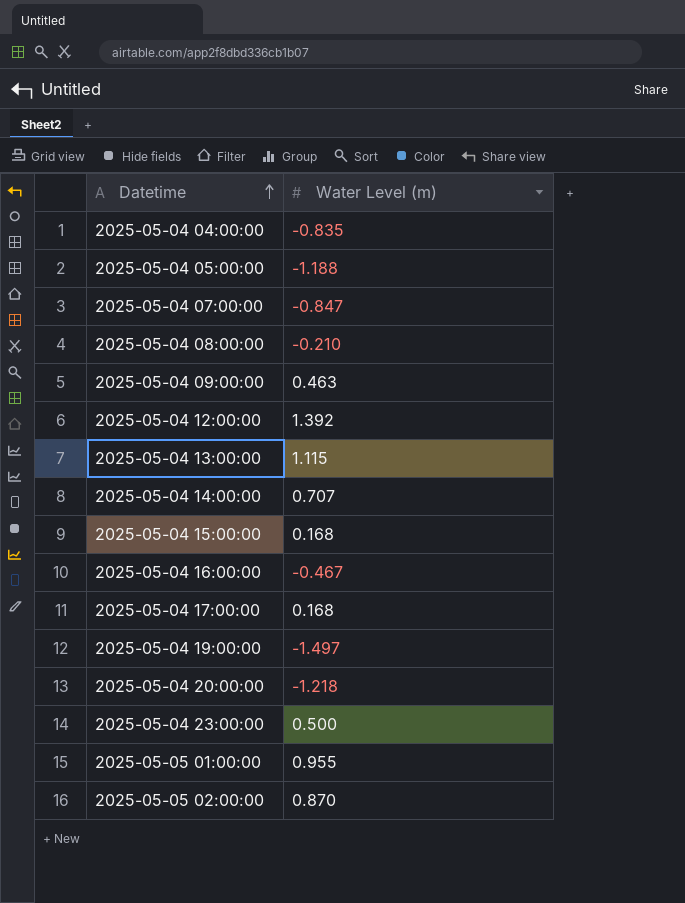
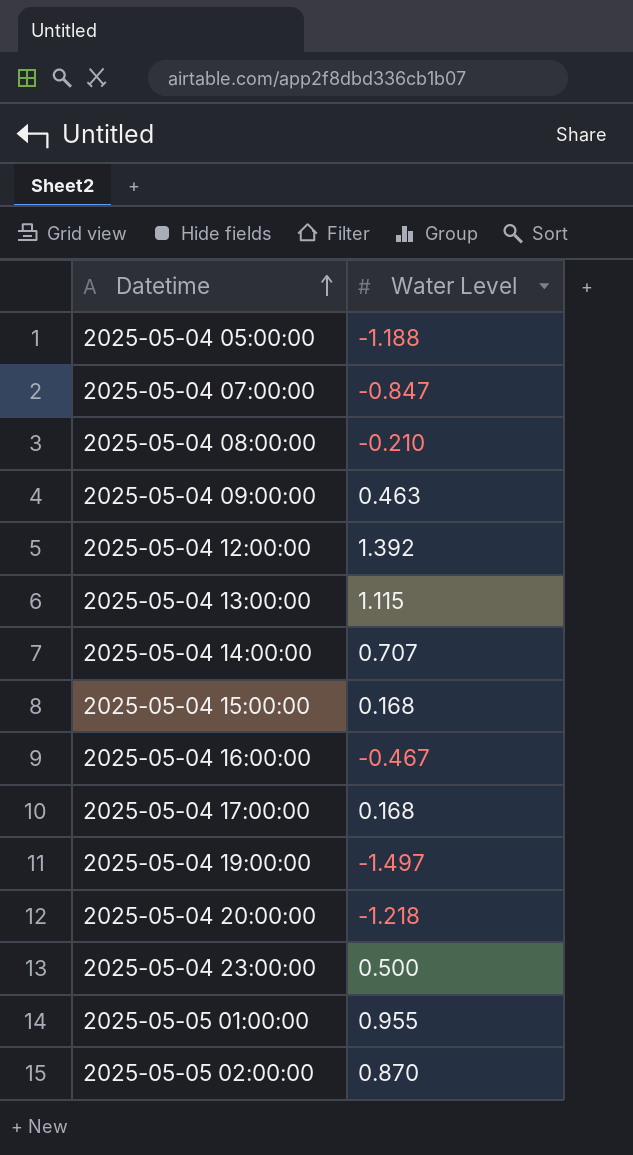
column name: Water Level (m) -> Water Level
row 2025-05-04 04:00:00: -0.835 -> none

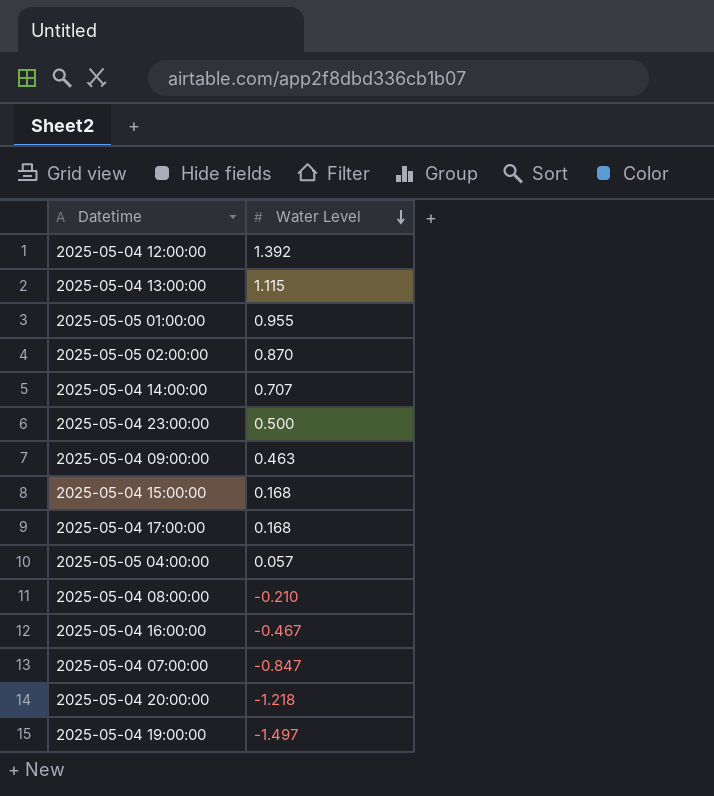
row order: Datetime ascending -> Water Level descending
row 2025-05-04 05:00:00: -1.188 -> none
row 2025-05-05 04:00:00: none -> 0.057

